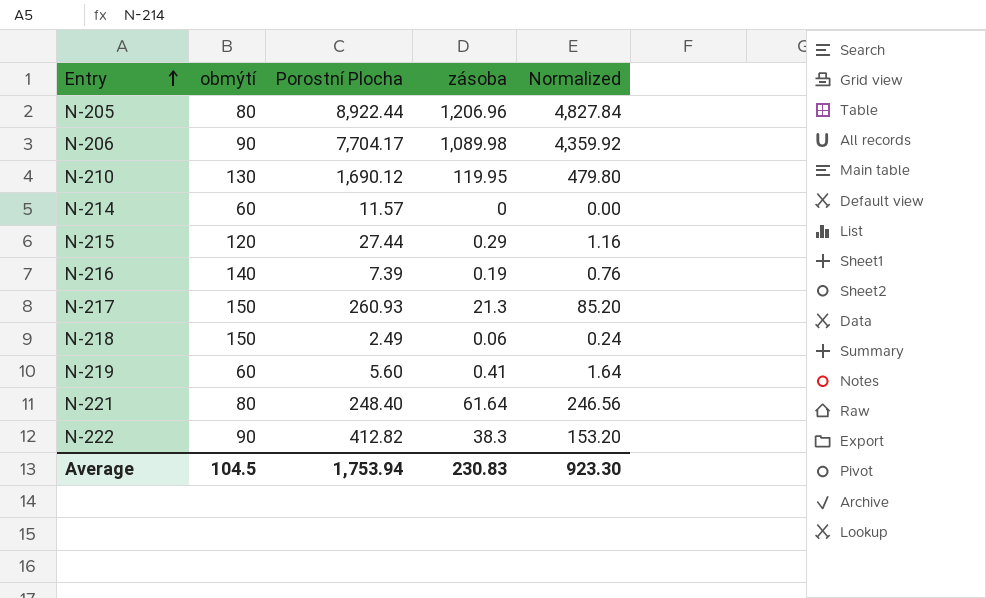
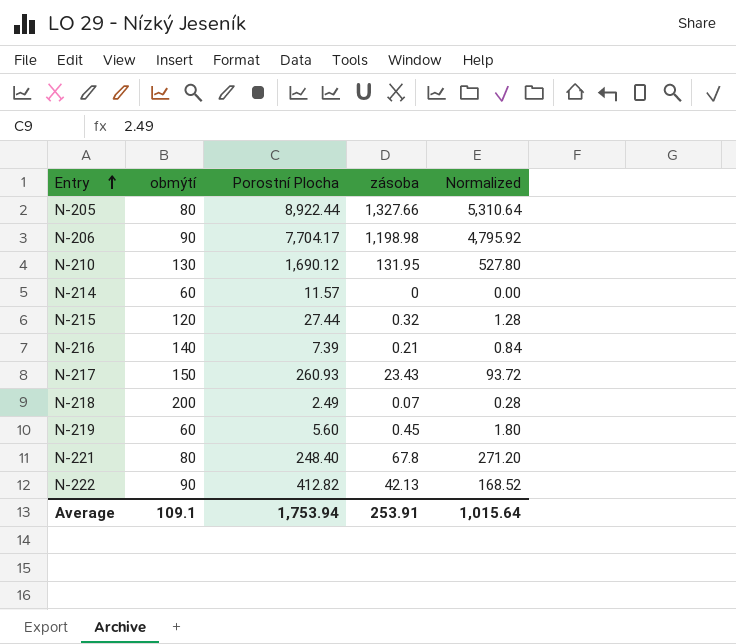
N-205 | zásoba: 1,206.96 -> 1,327.66
N-205 | Normalized: 4,827.84 -> 5,310.64
N-206 | zásoba: 1,089.98 -> 1,198.98
N-206 | Normalized: 4,359.92 -> 4,795.92
N-210 | zásoba: 119.95 -> 131.95
N-210 | Normalized: 479.80 -> 527.80
N-215 | zásoba: 0.29 -> 0.32
N-215 | Normalized: 1.16 -> 1.28
N-216 | zásoba: 0.19 -> 0.21
N-216 | Normalized: 0.76 -> 0.84
N-217 | zásoba: 21.3 -> 23.43
N-217 | Normalized: 85.20 -> 93.72
N-218 | obmýtí: 150 -> 200
N-218 | zásoba: 0.06 -> 0.07
N-218 | Normalized: 0.24 -> 0.28
N-219 | zásoba: 0.41 -> 0.45
N-219 | Normalized: 1.64 -> 1.80
N-221 | zásoba: 61.64 -> 67.8
N-221 | Normalized: 246.56 -> 271.20
N-222 | zásoba: 38.3 -> 42.13
N-222 | Normalized: 153.20 -> 168.52
Average | obmýtí: 104.5 -> 109.1
Average | zásoba: 230.83 -> 253.91
Average | Normalized: 923.30 -> 1,015.64

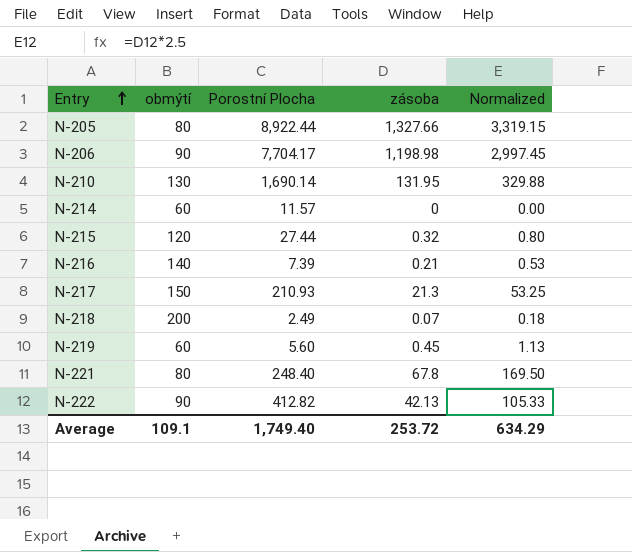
column Normalized | formula: [zásoba] * 4 -> [zásoba] * 2.5
N-210 | Porostní Plocha: 1,690.12 -> 1,690.14
N-217 | Porostní Plocha: 260.93 -> 210.93
N-217 | zásoba: 23.43 -> 21.3
Average | Porostní Plocha: 1,753.94 -> 1,749.40
Average | zásoba: 253.91 -> 253.72
Average | Normalized: 1,015.64 -> 634.29

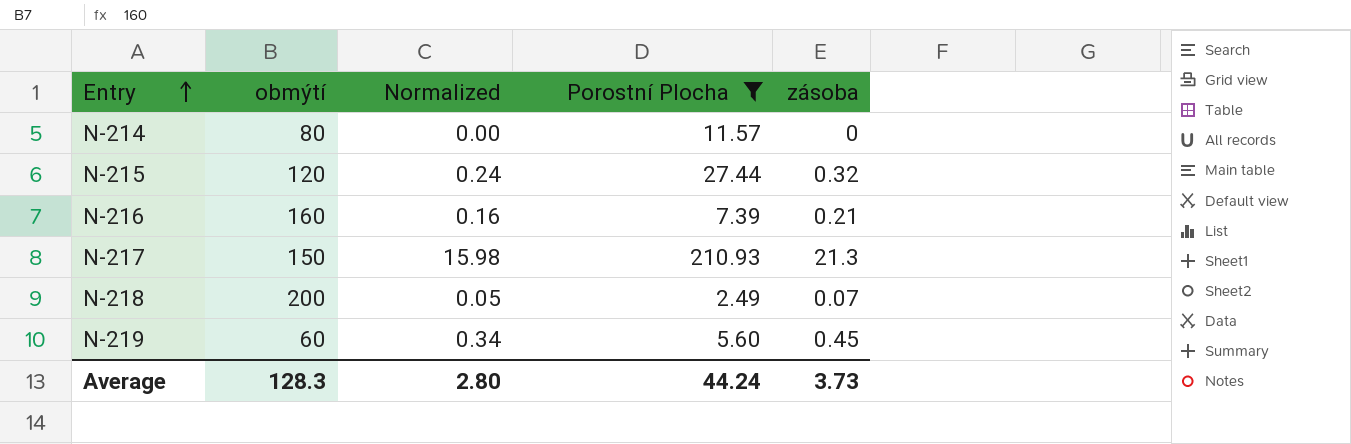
filter: none -> Porostní Plocha <= 210.93
column Normalized | formula: [zásoba] * 2.5 -> [zásoba] * 0.75
column Normalized | position: 5 -> 3
N-214 | obmýtí: 60 -> 80
N-216 | obmýtí: 140 -> 160
Average | obmýtí: 109.1 -> 128.3
Average | Normalized: 634.29 -> 2.80
Average | Porostní Plocha: 1,749.40 -> 44.24
Average | zásoba: 253.72 -> 3.73

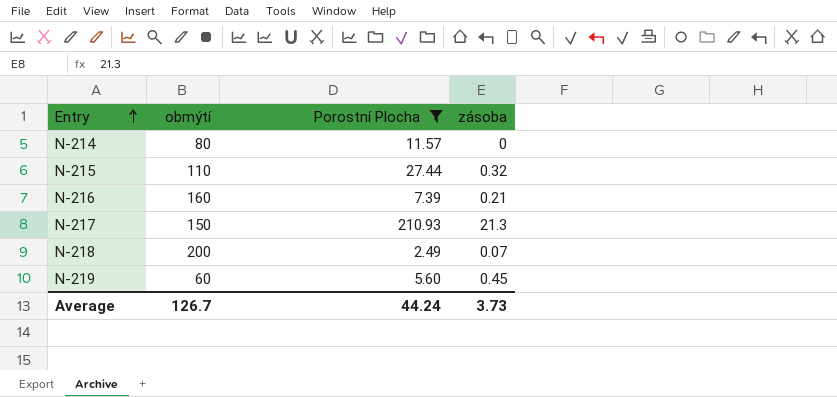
column Normalized | formula: [zásoba] * 0.75 -> none
N-215 | obmýtí: 120 -> 110
Average | obmýtí: 128.3 -> 126.7

